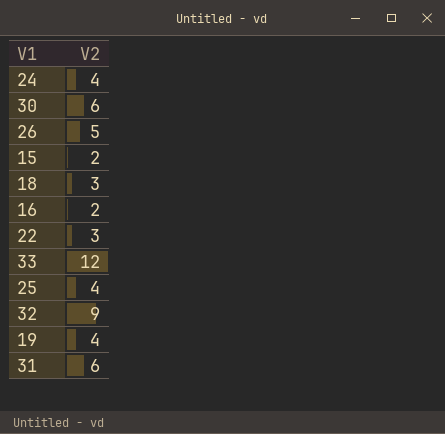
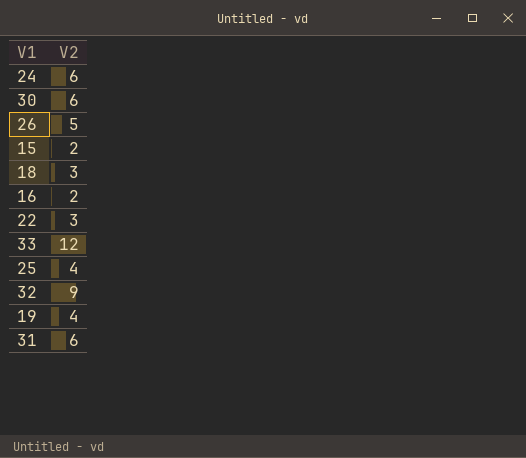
24 | V2: 4 -> 6

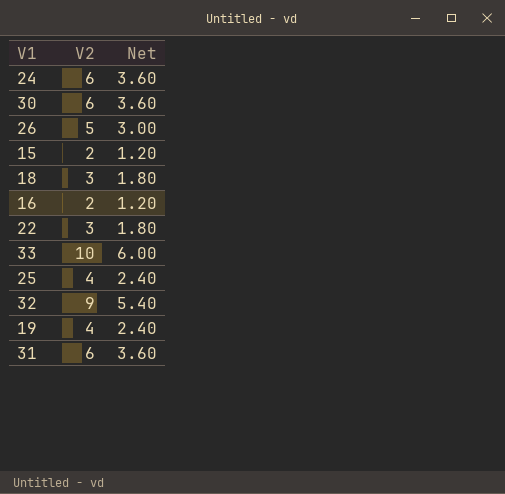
column Net | formula: none -> [V2] * 0.6
33 | V2: 12 -> 10

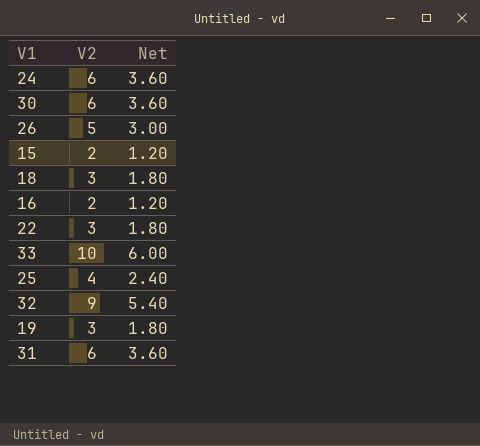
19 | V2: 4 -> 3
19 | Net: 2.40 -> 1.80

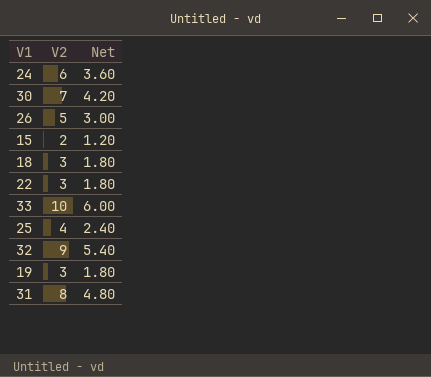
row 16: 2 | 1.20 -> none
30 | V2: 6 -> 7
30 | Net: 3.60 -> 4.20
31 | V2: 6 -> 8
31 | Net: 3.60 -> 4.80

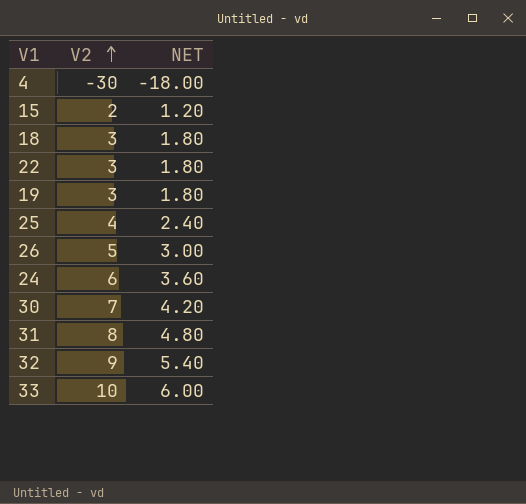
row order: none -> V2 ascending
column name: Net -> NET
row 4: none -> -30 | -18.00

